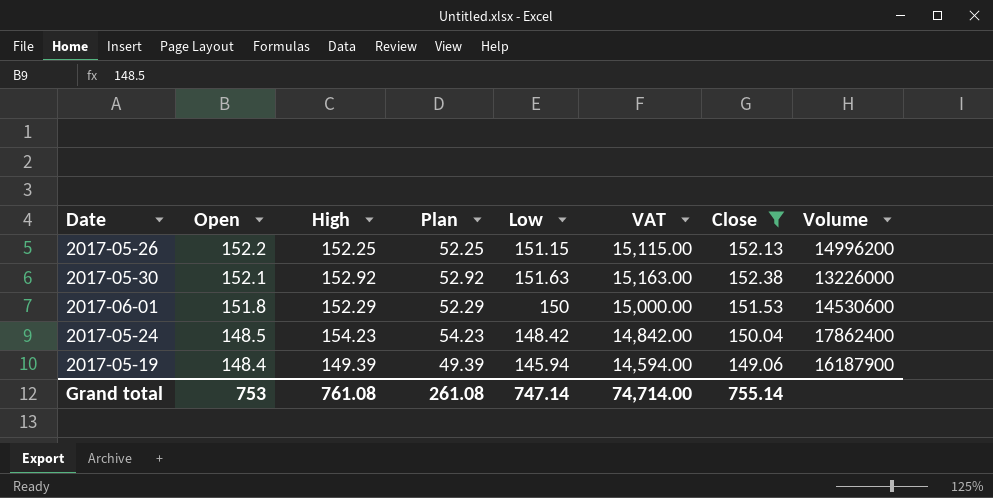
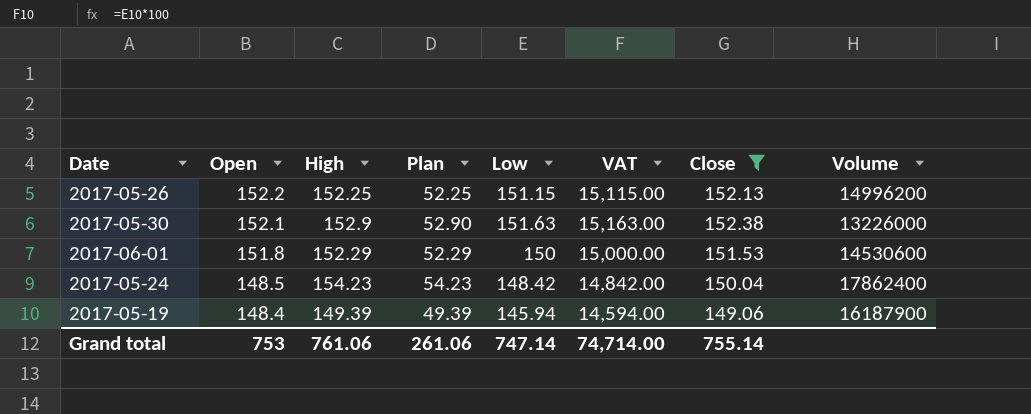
2017-05-30 | High: 152.92 -> 152.9
2017-05-30 | Plan: 52.92 -> 52.90
Grand total | High: 761.08 -> 761.06
Grand total | Plan: 261.08 -> 261.06

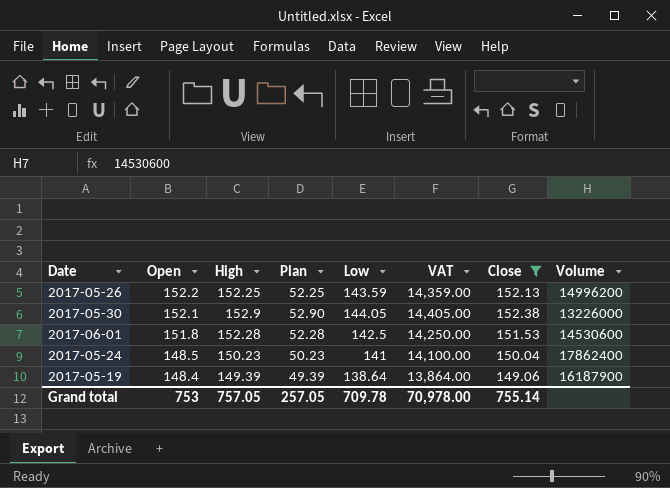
2017-05-26 | Low: 151.15 -> 143.59
2017-05-26 | VAT: 15,115.00 -> 14,359.00
2017-05-30 | Low: 151.63 -> 144.05
2017-05-30 | VAT: 15,163.00 -> 14,405.00
2017-06-01 | High: 152.29 -> 152.28
2017-06-01 | Plan: 52.29 -> 52.28
2017-06-01 | Low: 150 -> 142.5
2017-06-01 | VAT: 15,000.00 -> 14,250.00
2017-05-24 | High: 154.23 -> 150.23
2017-05-24 | Plan: 54.23 -> 50.23
2017-05-24 | Low: 148.42 -> 141
2017-05-24 | VAT: 14,842.00 -> 14,100.00
2017-05-19 | Low: 145.94 -> 138.64
2017-05-19 | VAT: 14,594.00 -> 13,864.00
Grand total | High: 761.06 -> 757.05
Grand total | Plan: 261.06 -> 257.05
Grand total | Low: 747.14 -> 709.78
Grand total | VAT: 74,714.00 -> 70,978.00

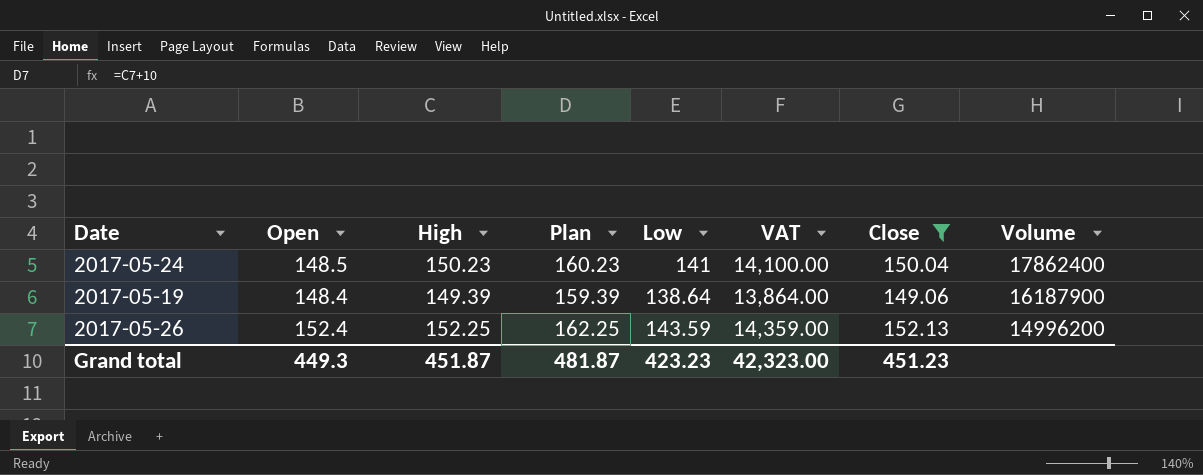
row order: Open descending -> Volume descending
column Plan | formula: [High] - 100 -> [High] + 10
row 2017-05-30: 152.1 | 152.9 | 52.90 | 144.05 | 14,405.00 | 152.38 | 13226000 -> none
row 2017-06-01: 151.8 | 152.28 | 52.28 | 142.5 | 14,250.00 | 151.53 | 14530600 -> none
2017-05-26 | Open: 152.2 -> 152.4
Grand total | Open: 753 -> 449.3
Grand total | High: 757.05 -> 451.87
Grand total | Plan: 257.05 -> 481.87
Grand total | Low: 709.78 -> 423.23
Grand total | VAT: 70,978.00 -> 42,323.00
Grand total | Close: 755.14 -> 451.23

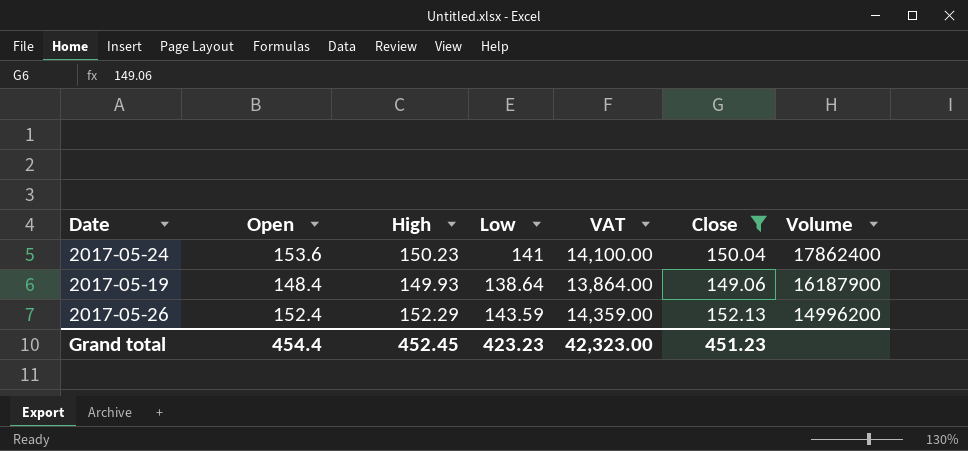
column Plan | formula: [High] + 10 -> none
2017-05-24 | Open: 148.5 -> 153.6
2017-05-19 | High: 149.39 -> 149.93
2017-05-26 | High: 152.25 -> 152.29
Grand total | Open: 449.3 -> 454.4
Grand total | High: 451.87 -> 452.45

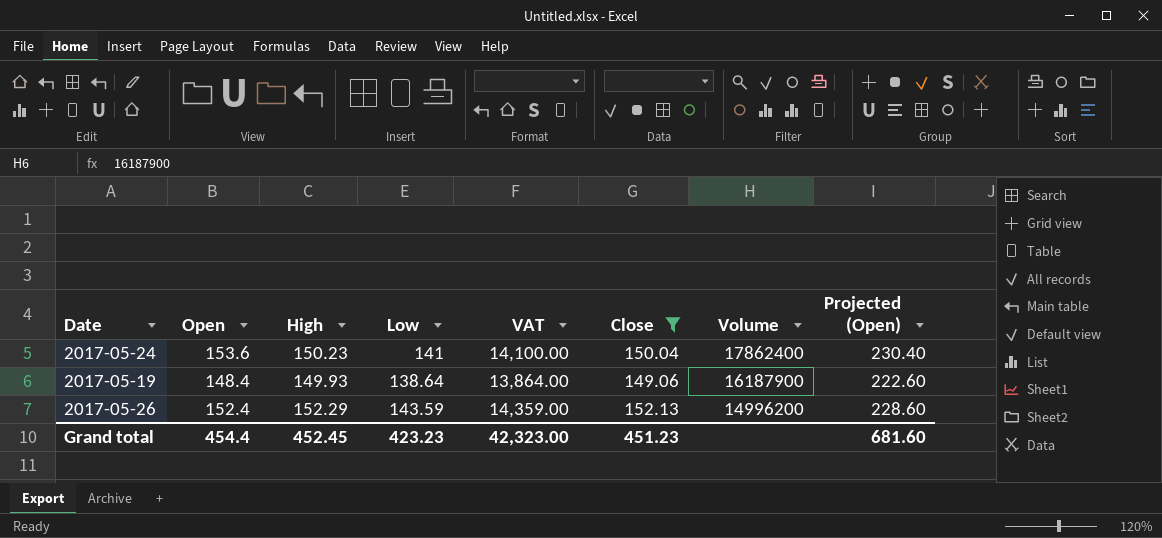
column Projected (Open) | formula: none -> [Open] * 1.5

